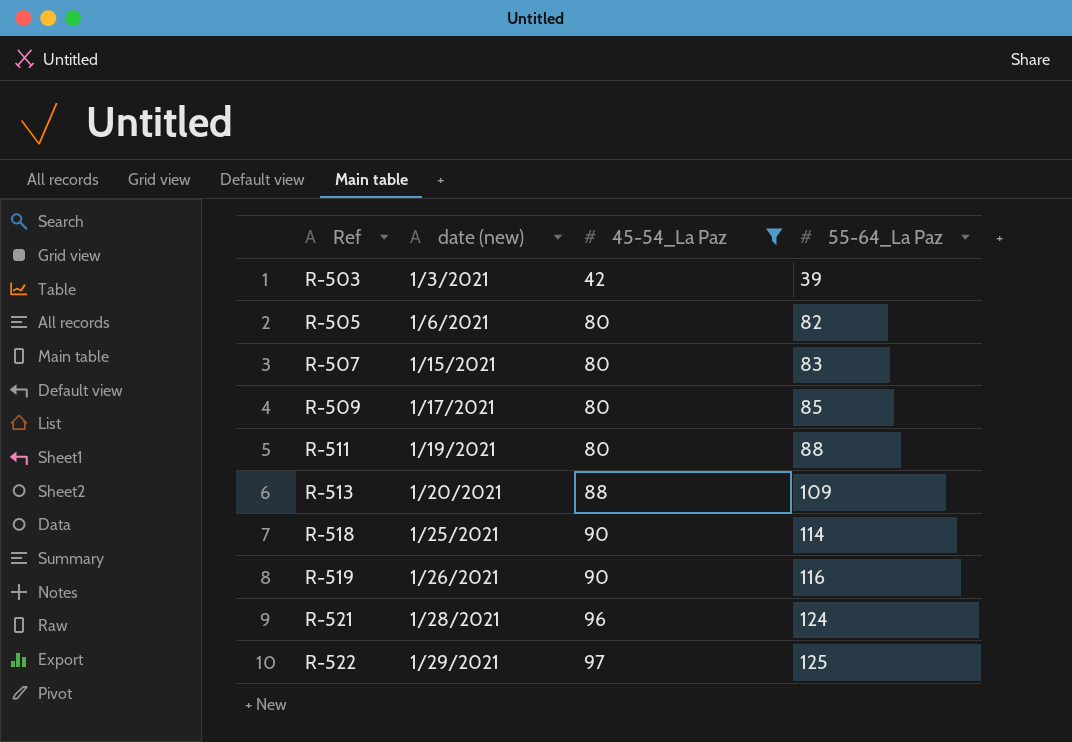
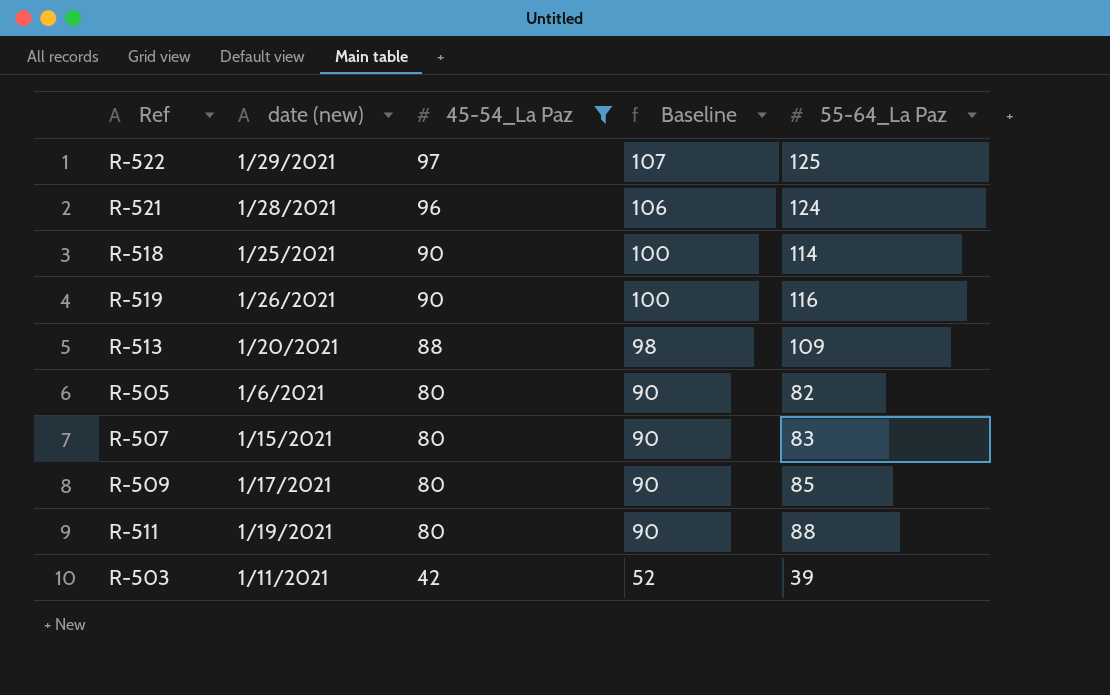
row order: Ref ascending -> 45-54_La Paz descending
column Baseline | formula: none -> [45-54_La Paz] + 10
R-503 | date (new): 1/3/2021 -> 1/11/2021

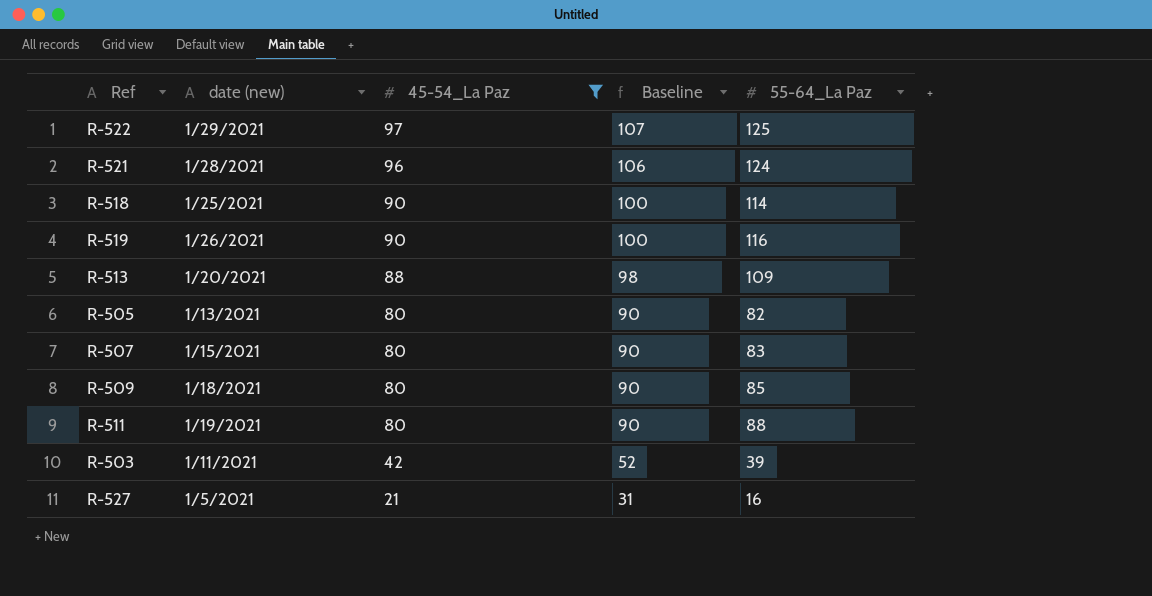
R-505 | date (new): 1/6/2021 -> 1/13/2021
R-509 | date (new): 1/17/2021 -> 1/18/2021
row R-527: none -> 1/5/2021 | 21 | 31 | 16

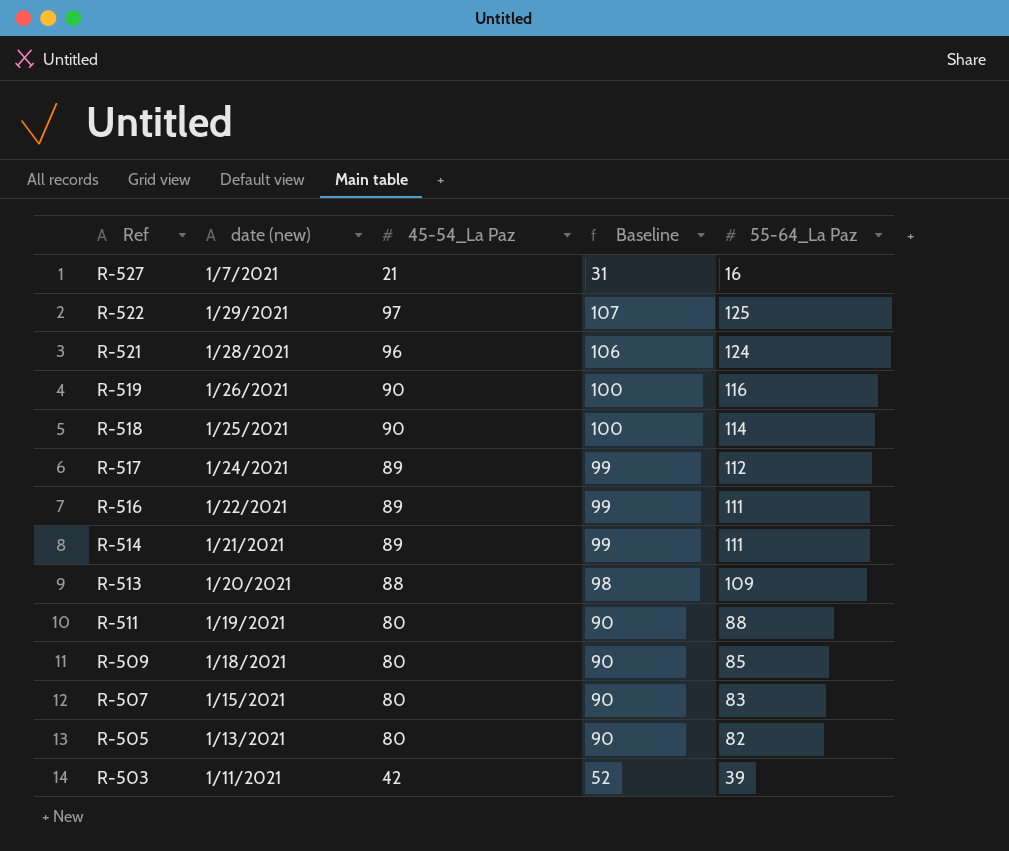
filter: 45-54_La Paz != 89 -> none
row order: 45-54_La Paz descending -> Ref descending
R-527 | date (new): 1/5/2021 -> 1/7/2021

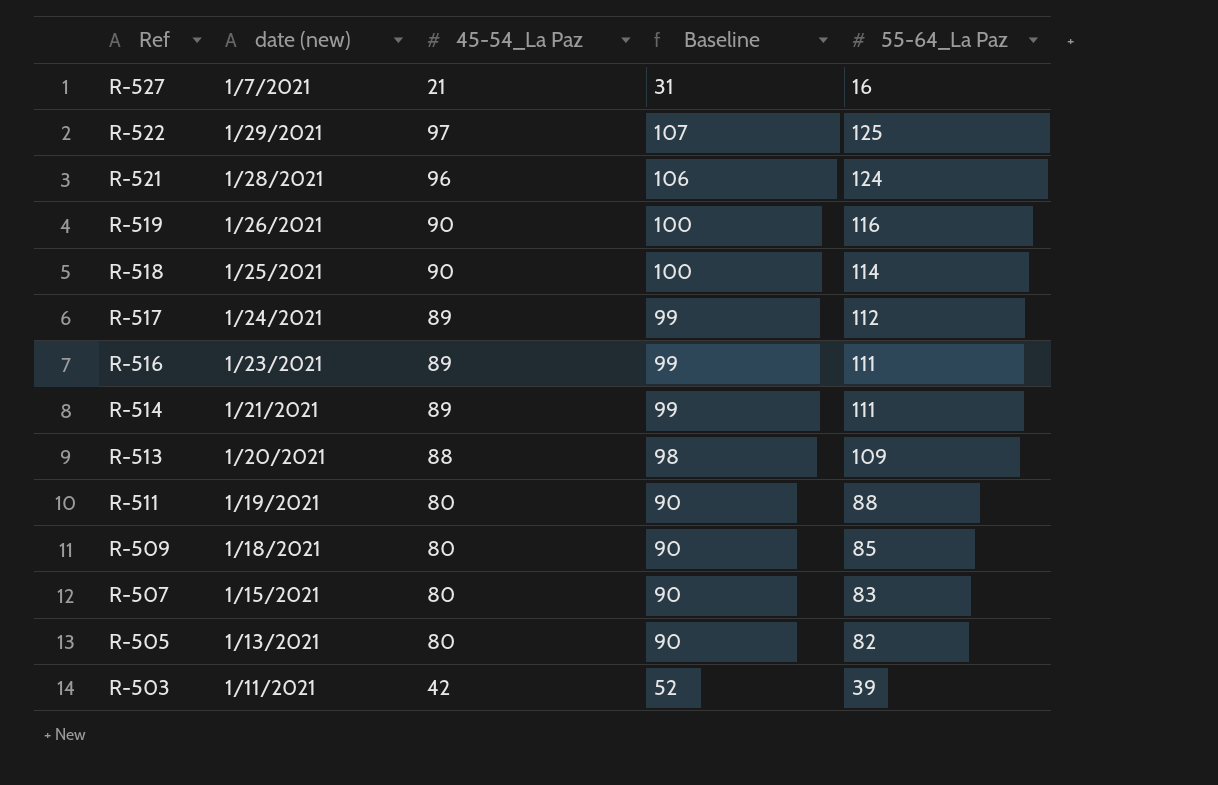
R-516 | date (new): 1/22/2021 -> 1/23/2021

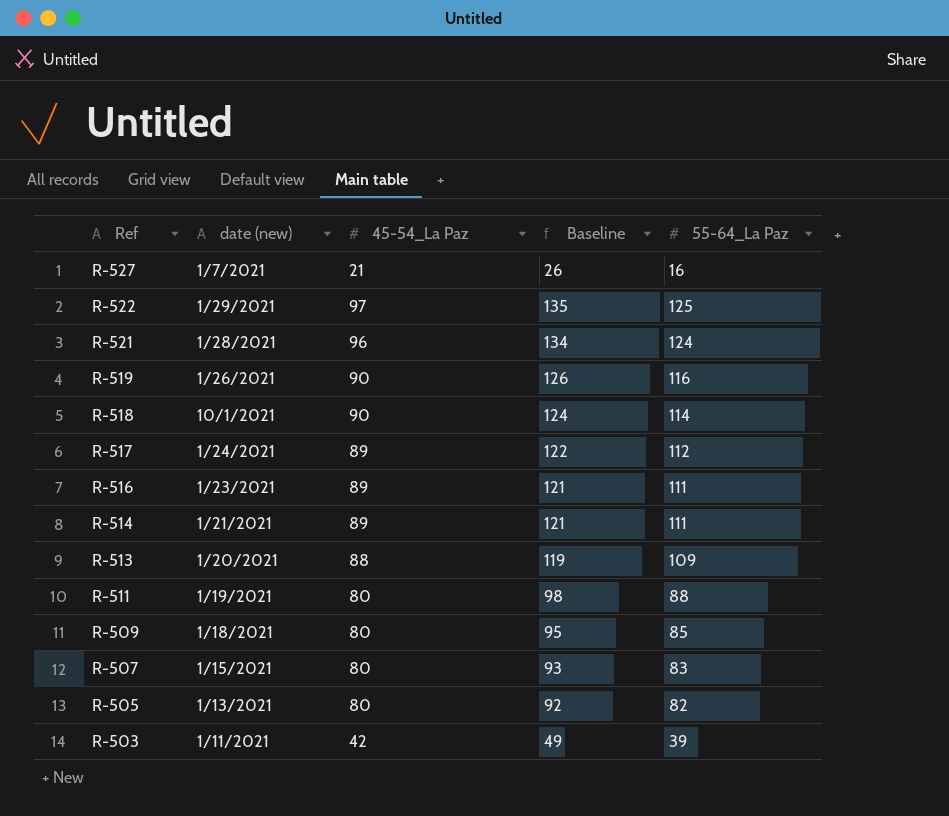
column Baseline | formula: [45-54_La Paz] + 10 -> [55-64_La Paz] + 10
R-518 | date (new): 1/25/2021 -> 10/1/2021

